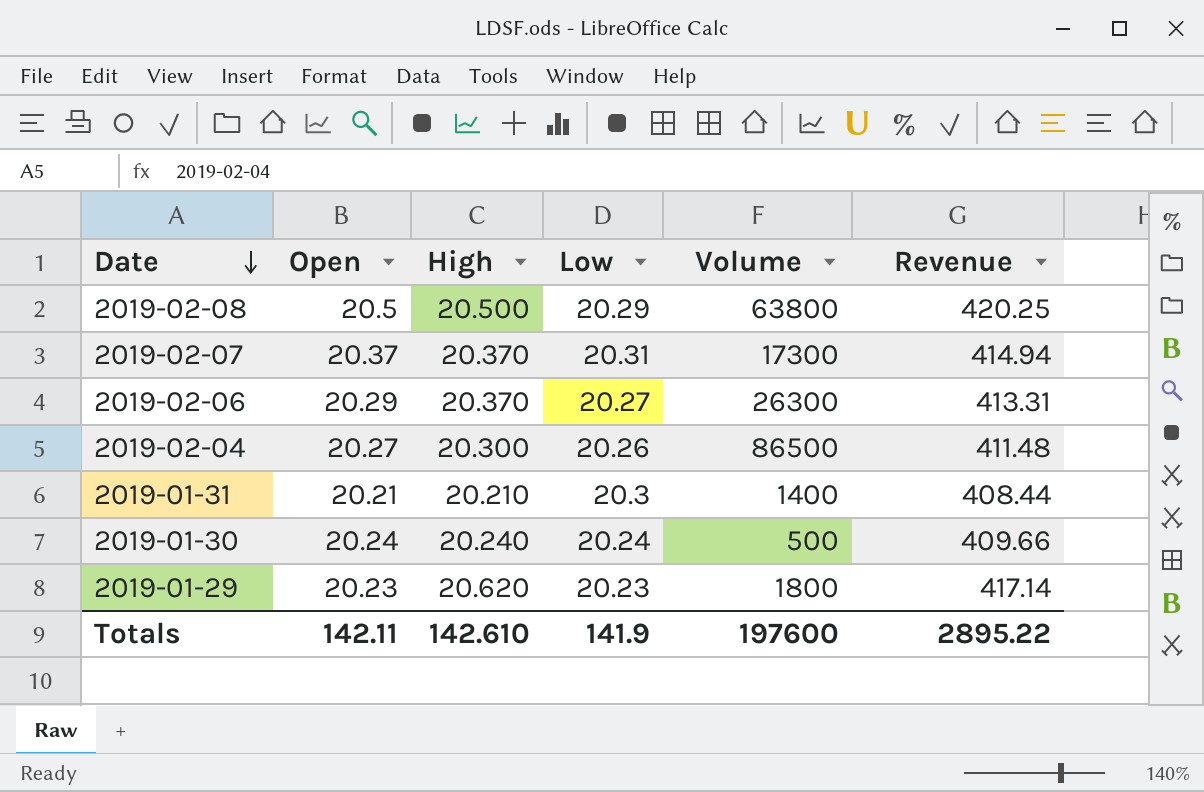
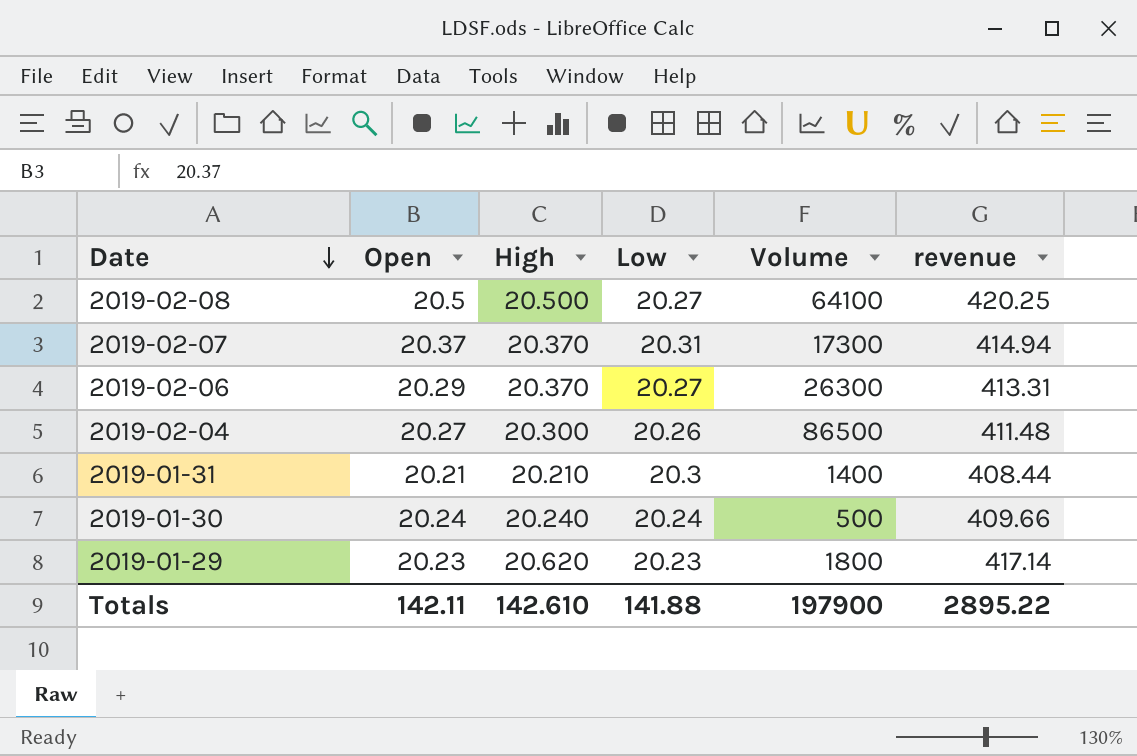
column name: Revenue -> revenue
2019-02-08 | Low: 20.29 -> 20.27
2019-02-08 | Volume: 63800 -> 64100
Totals | Low: 141.9 -> 141.88
Totals | Volume: 197600 -> 197900

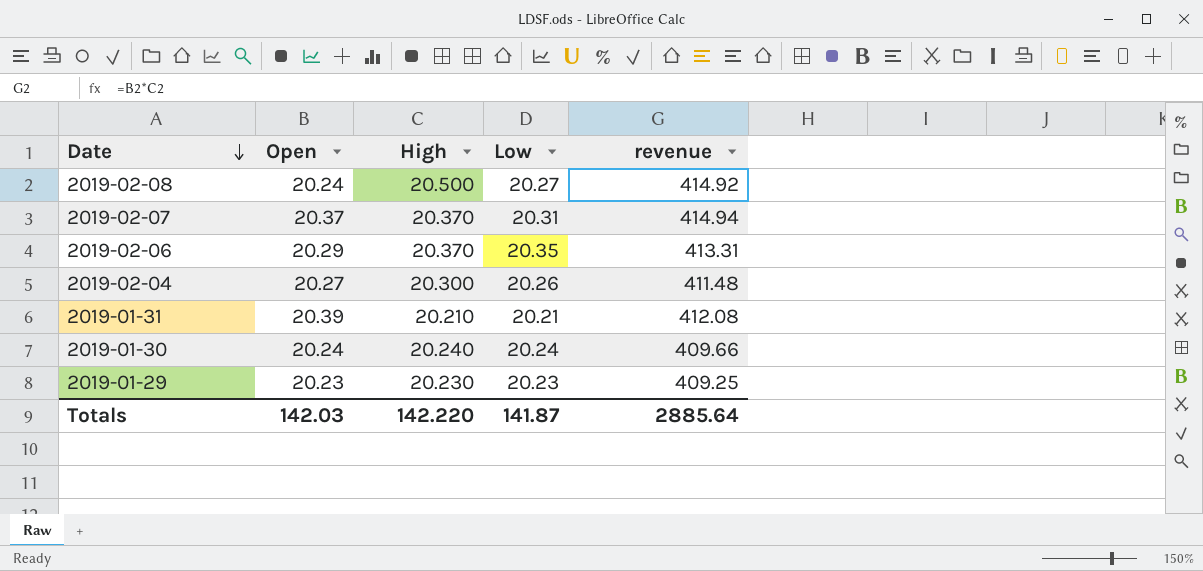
column Volume | position: 5 -> none
2019-02-08 | Open: 20.5 -> 20.24
2019-02-08 | revenue: 420.25 -> 414.92
2019-02-06 | Low: 20.27 -> 20.35
2019-01-31 | Open: 20.21 -> 20.39
2019-01-31 | Low: 20.3 -> 20.21
2019-01-31 | revenue: 408.44 -> 412.08
2019-01-29 | High: 20.620 -> 20.230
2019-01-29 | revenue: 417.14 -> 409.25
Totals | Open: 142.11 -> 142.03
Totals | High: 142.610 -> 142.220
Totals | Low: 141.88 -> 141.87
Totals | revenue: 2895.22 -> 2885.64

